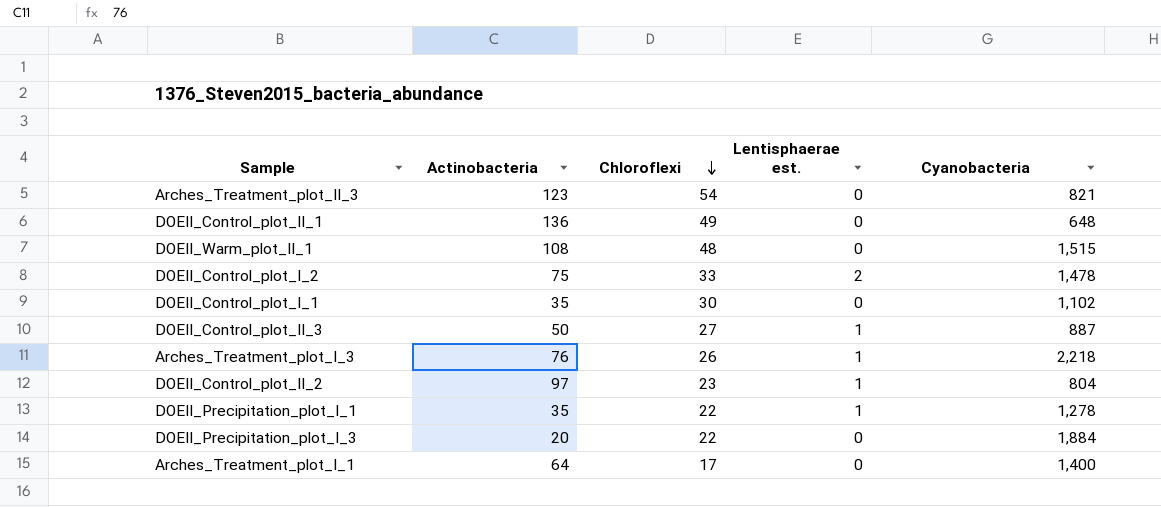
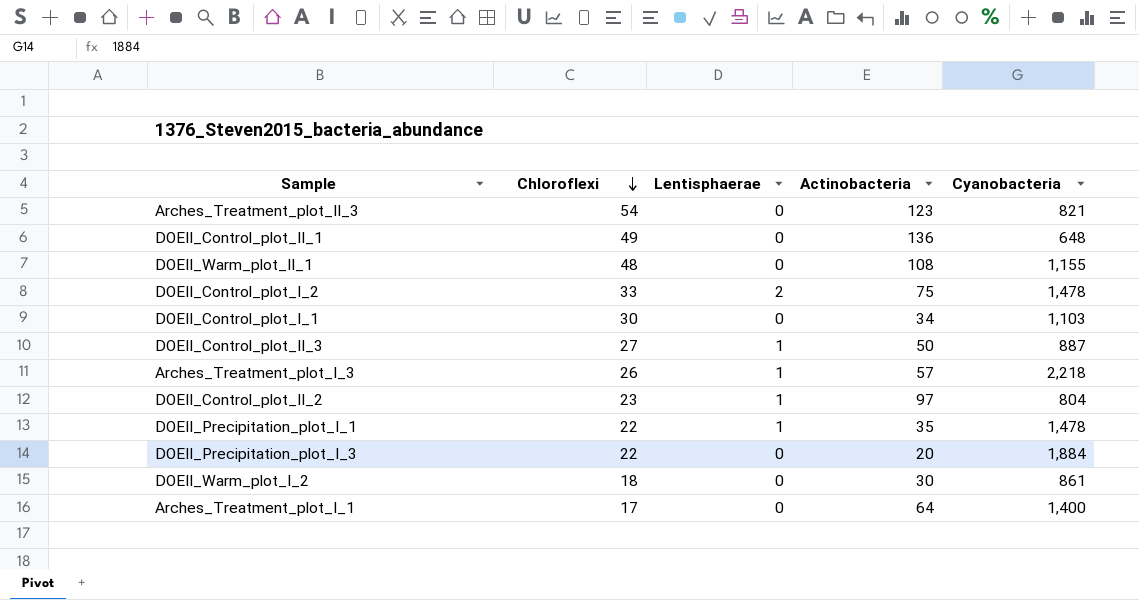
column name: Lentisphaerae est. -> Lentisphaerae
column Actinobacteria | position: 2 -> 4
DOEII_Warm_plot_II_1 | Cyanobacteria: 1,515 -> 1,155
DOEII_Control_plot_I_1 | Actinobacteria: 35 -> 34
DOEII_Control_plot_I_1 | Cyanobacteria: 1,102 -> 1,103
Arches_Treatment_plot_I_3 | Actinobacteria: 76 -> 57
DOEII_Precipitation_plot_I_1 | Cyanobacteria: 1,278 -> 1,478
row DOEII_Warm_plot_I_2: none -> 18 | 0 | 30 | 861

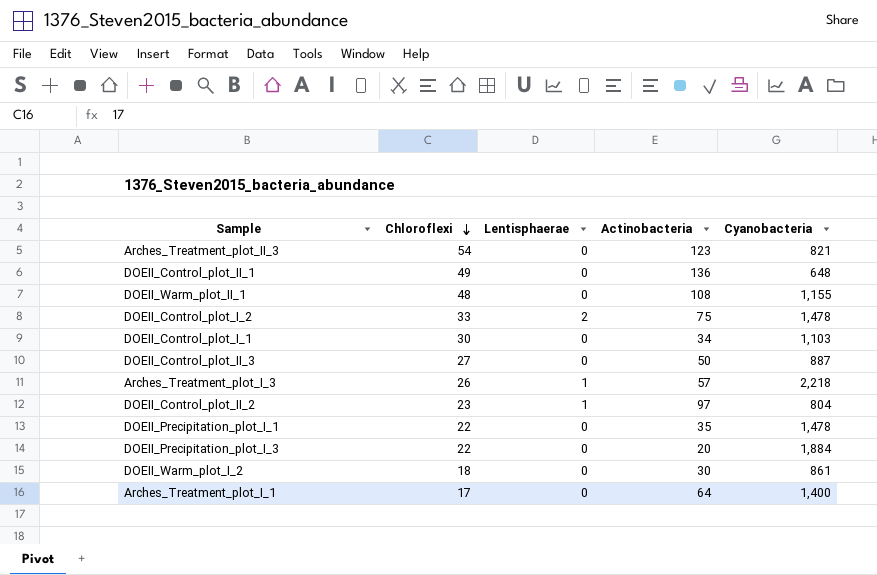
DOEII_Control_plot_II_3 | Lentisphaerae: 1 -> 0
DOEII_Precipitation_plot_I_1 | Lentisphaerae: 1 -> 0

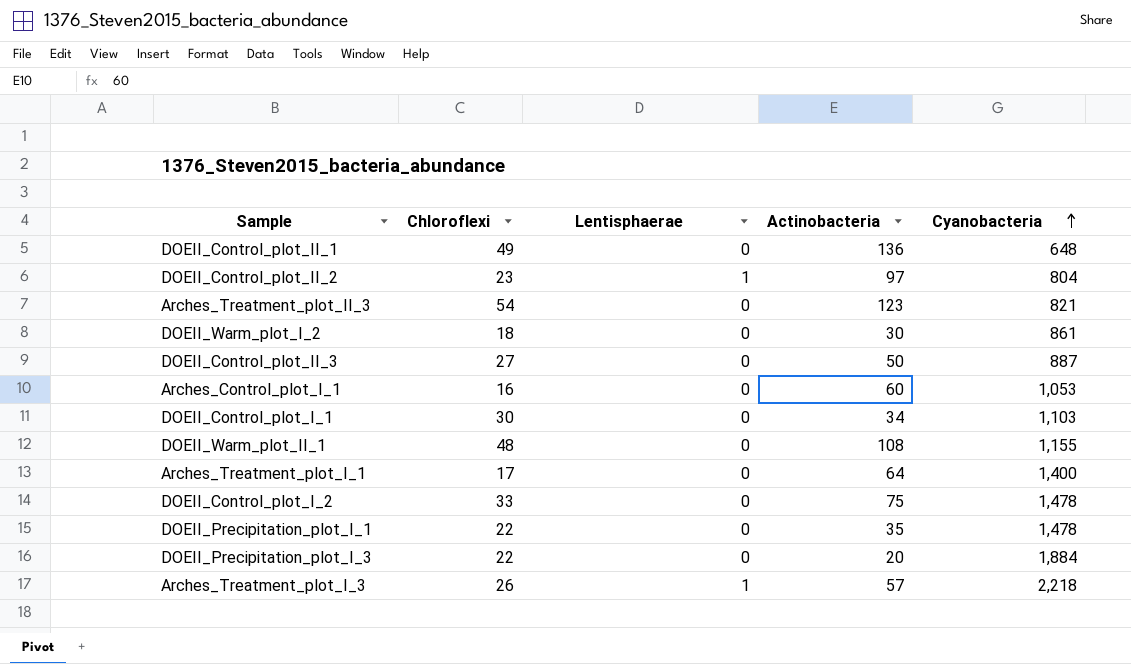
row order: Chloroflexi descending -> Cyanobacteria ascending
row Arches_Control_plot_I_1: none -> 16 | 0 | 60 | 1,053
DOEII_Control_plot_I_2 | Lentisphaerae: 2 -> 0

